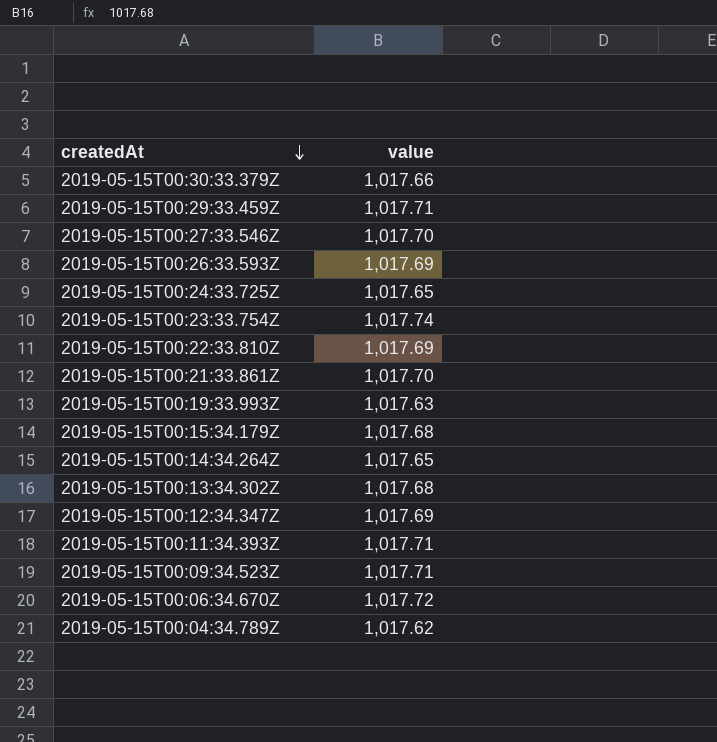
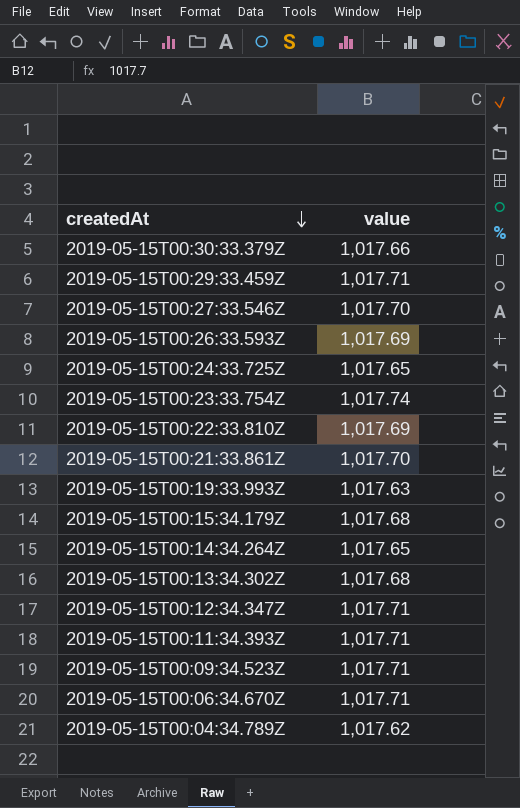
2019-05-15T00:12:34.347Z | value: 1,017.69 -> 1,017.71
2019-05-15T00:06:34.670Z | value: 1,017.72 -> 1,017.71

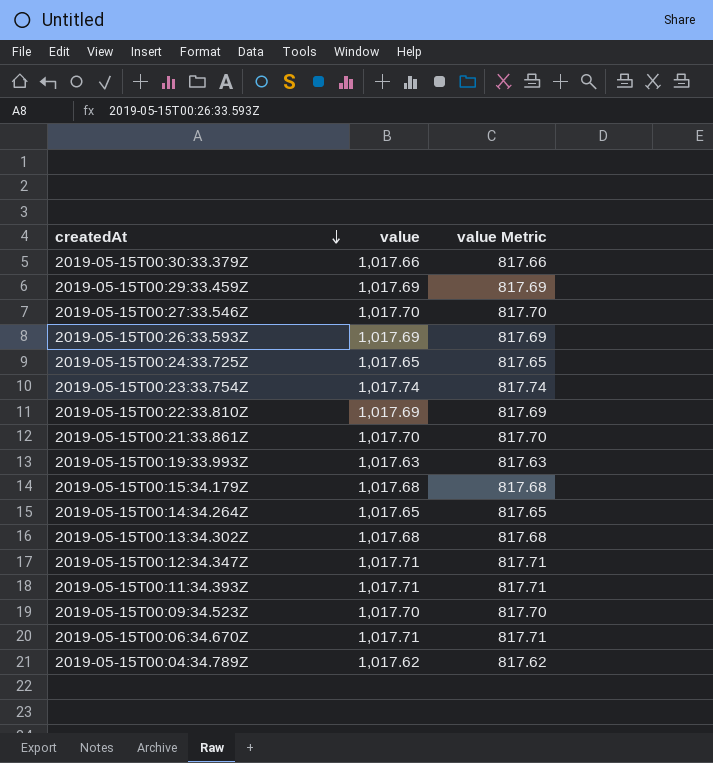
column value Metric | formula: none -> [value] - 200
2019-05-15T00:29:33.459Z | value: 1,017.71 -> 1,017.69
2019-05-15T00:09:34.523Z | value: 1,017.71 -> 1,017.70

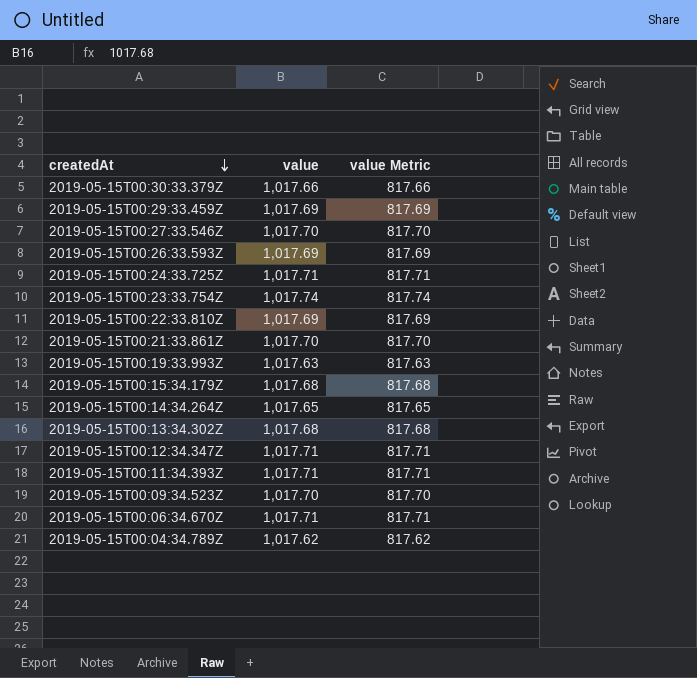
2019-05-15T00:24:33.725Z | value: 1,017.65 -> 1,017.71
2019-05-15T00:24:33.725Z | value Metric: 817.65 -> 817.71

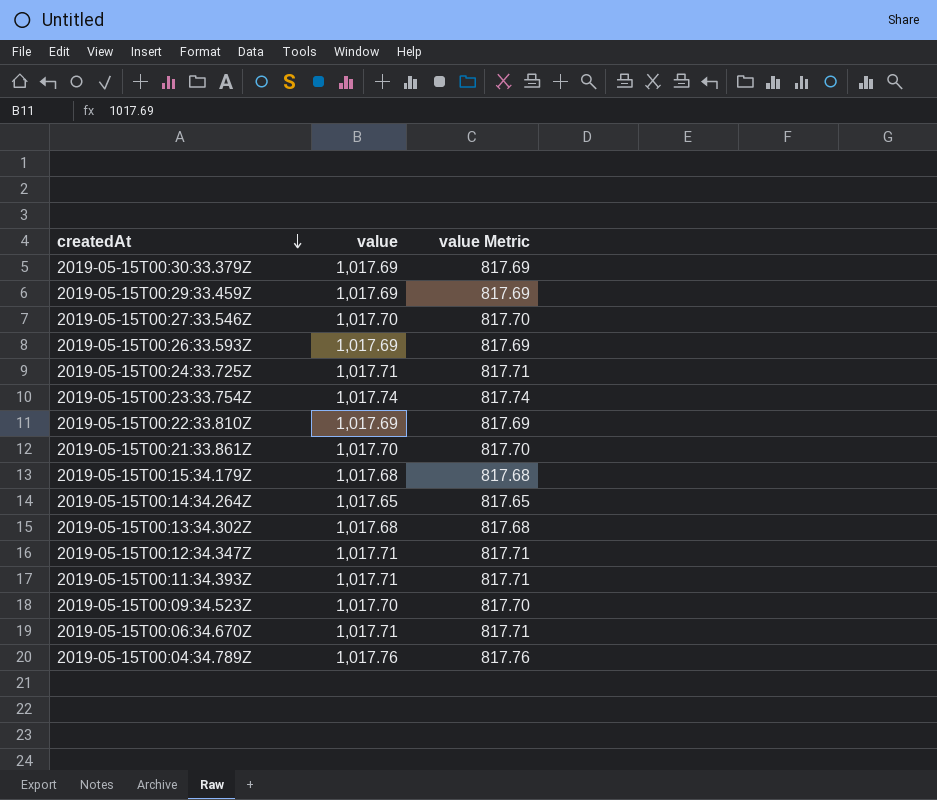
row 2019-05-15T00:19:33.993Z: 1,017.63 | 817.63 -> none
2019-05-15T00:30:33.379Z | value: 1,017.66 -> 1,017.69
2019-05-15T00:30:33.379Z | value Metric: 817.66 -> 817.69
2019-05-15T00:04:34.789Z | value: 1,017.62 -> 1,017.76
2019-05-15T00:04:34.789Z | value Metric: 817.62 -> 817.76

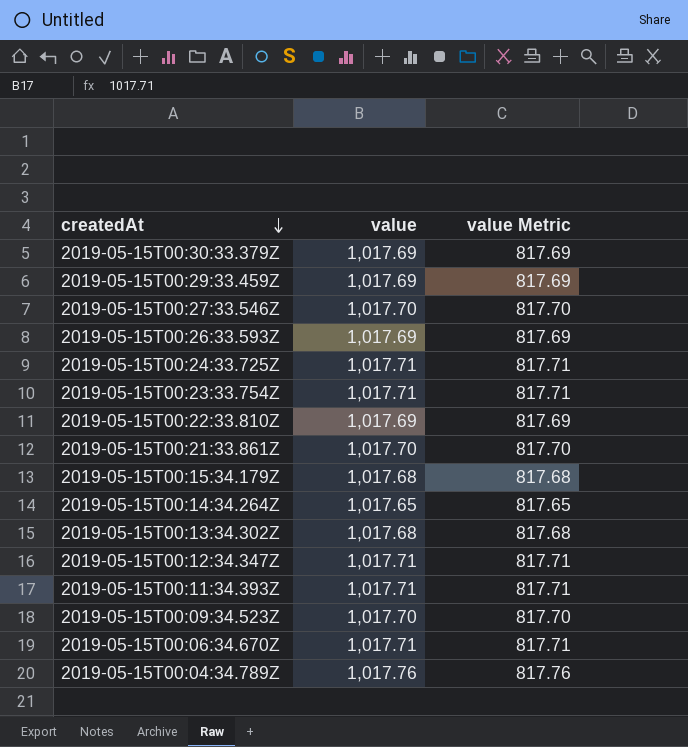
2019-05-15T00:23:33.754Z | value: 1,017.74 -> 1,017.71
2019-05-15T00:23:33.754Z | value Metric: 817.74 -> 817.71

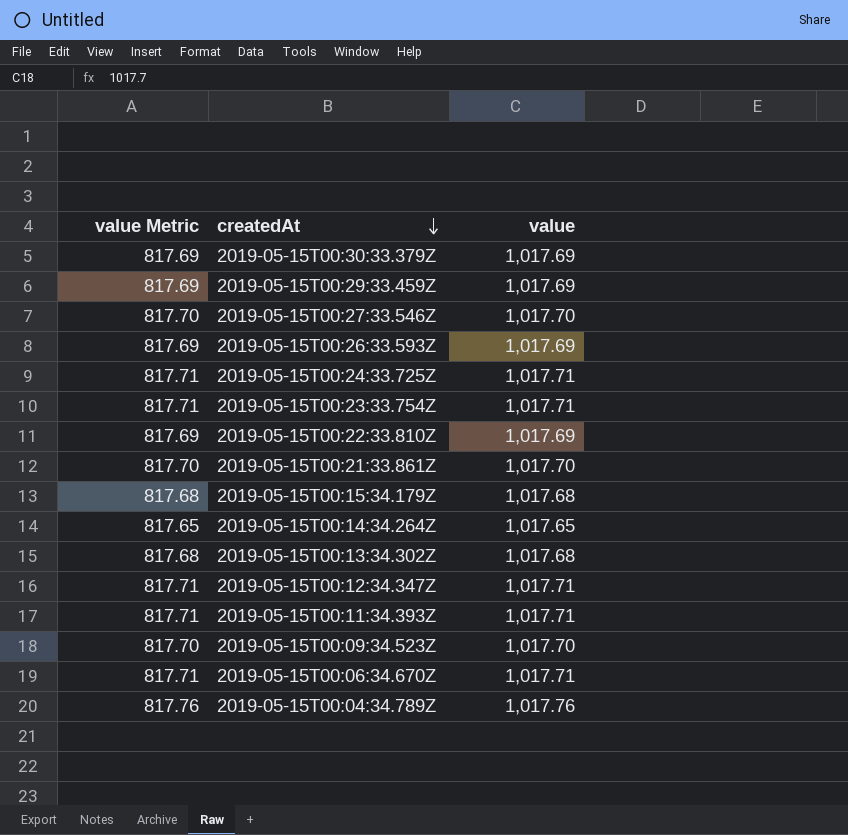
column value Metric | position: 3 -> 1

